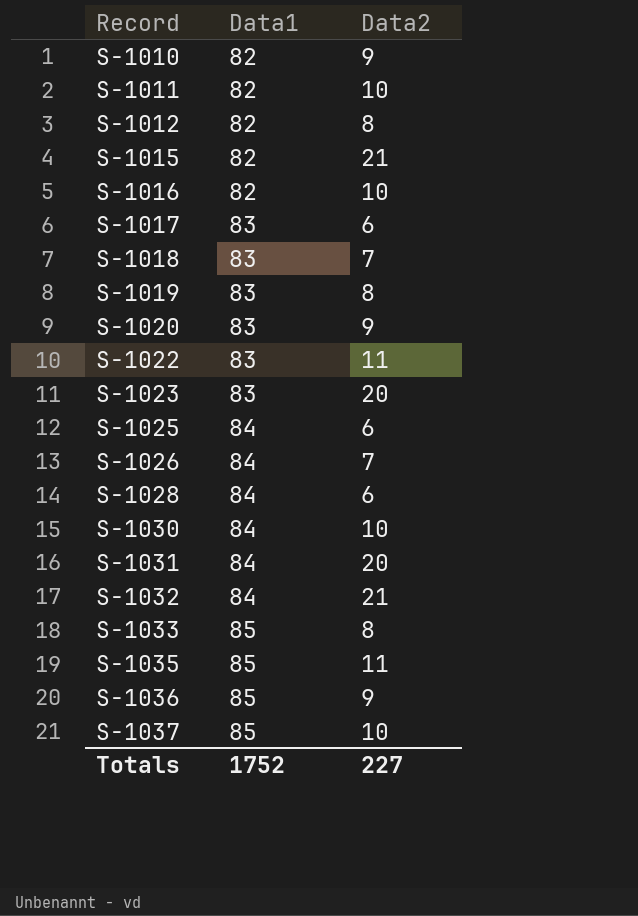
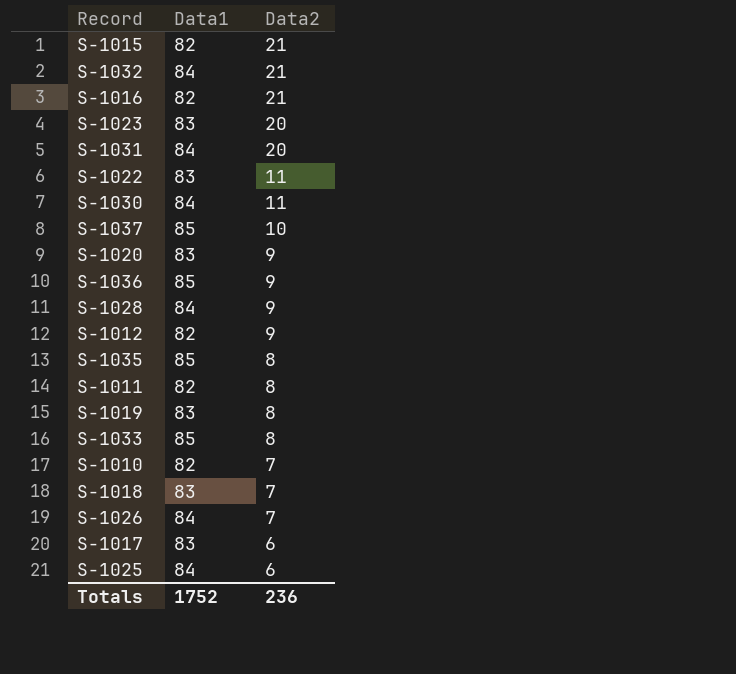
row order: Record ascending -> Data2 descending
S-1016 | Data2: 10 -> 21
S-1030 | Data2: 10 -> 11
S-1028 | Data2: 6 -> 9
S-1012 | Data2: 8 -> 9
S-1035 | Data2: 11 -> 8
S-1011 | Data2: 10 -> 8
S-1010 | Data2: 9 -> 7
Totals | Data2: 227 -> 236

